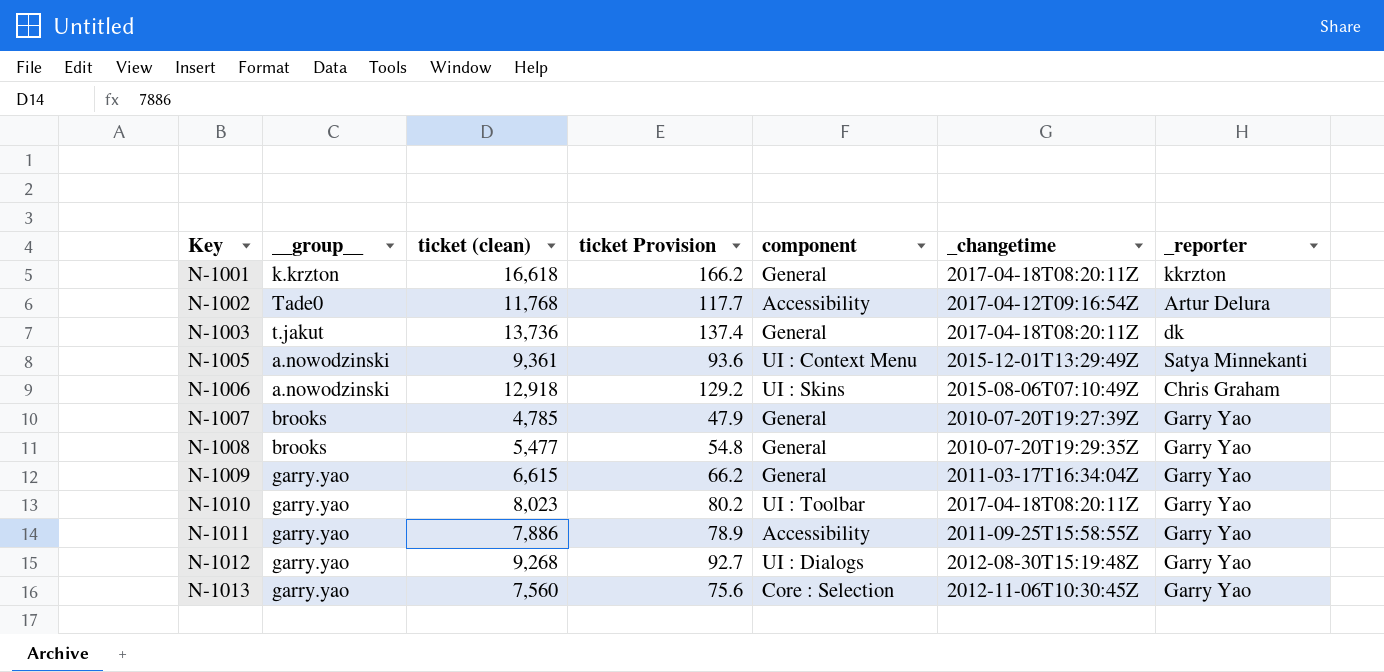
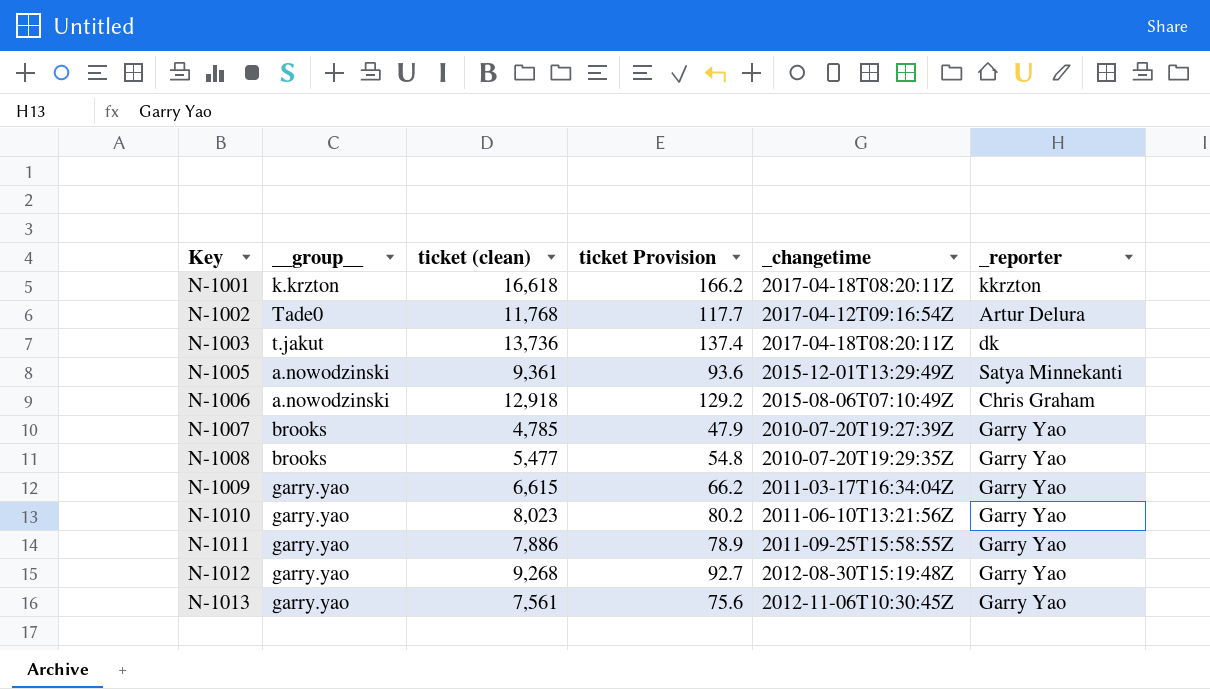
column component | position: 5 -> none
N-1010 | _changetime: 2017-04-18T08:20:11Z -> 2011-06-10T13:21:56Z
N-1013 | ticket (clean): 7,560 -> 7,561

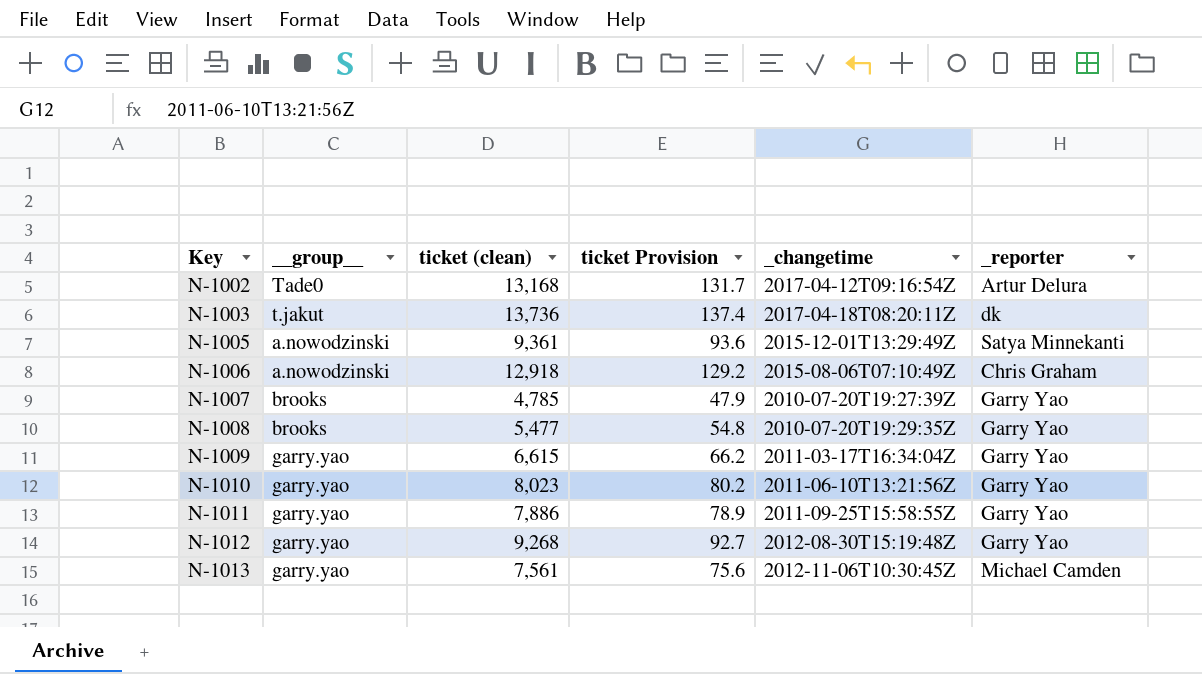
row N-1001: k.krzton | 16,618 | 166.2 | 2017-04-18T08:20:11Z | kkrzton -> none
N-1002 | ticket (clean): 11,768 -> 13,168
N-1002 | ticket Provision: 117.7 -> 131.7
N-1013 | _reporter: Garry Yao -> Michael Camden

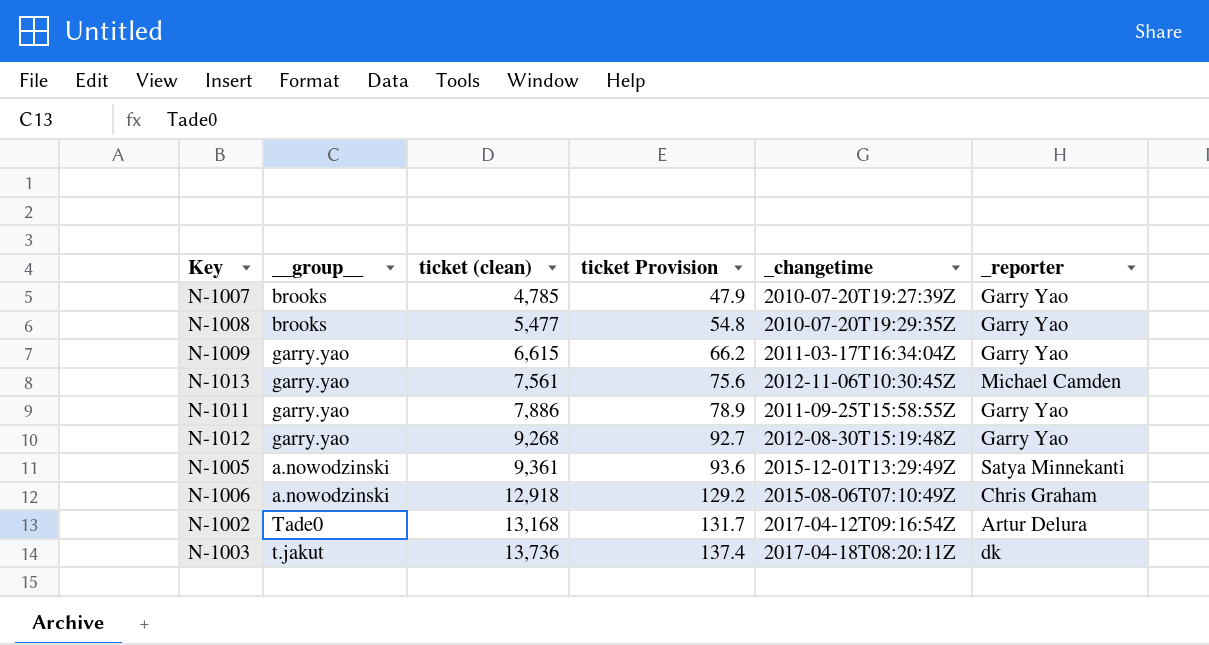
row order: Key ascending -> ticket (clean) ascending
row N-1010: garry.yao | 8,023 | 80.2 | 2011-06-10T13:21:56Z | Garry Yao -> none

